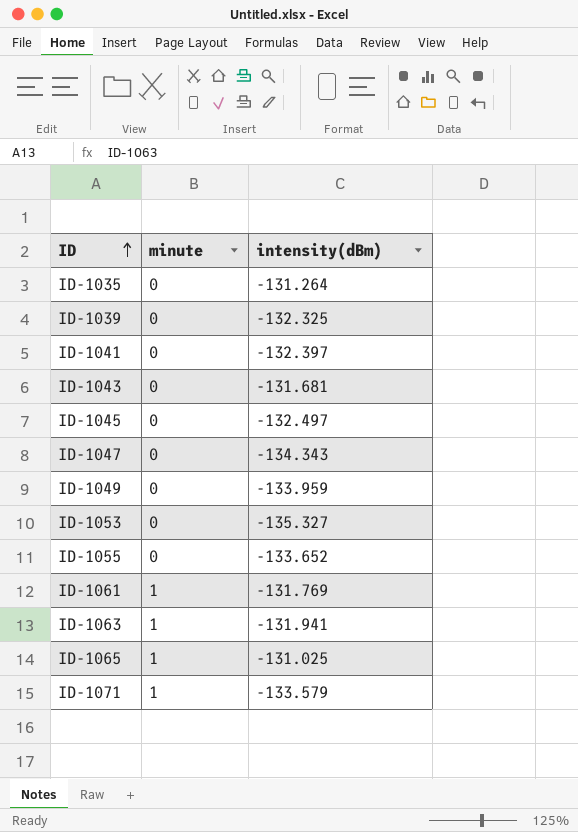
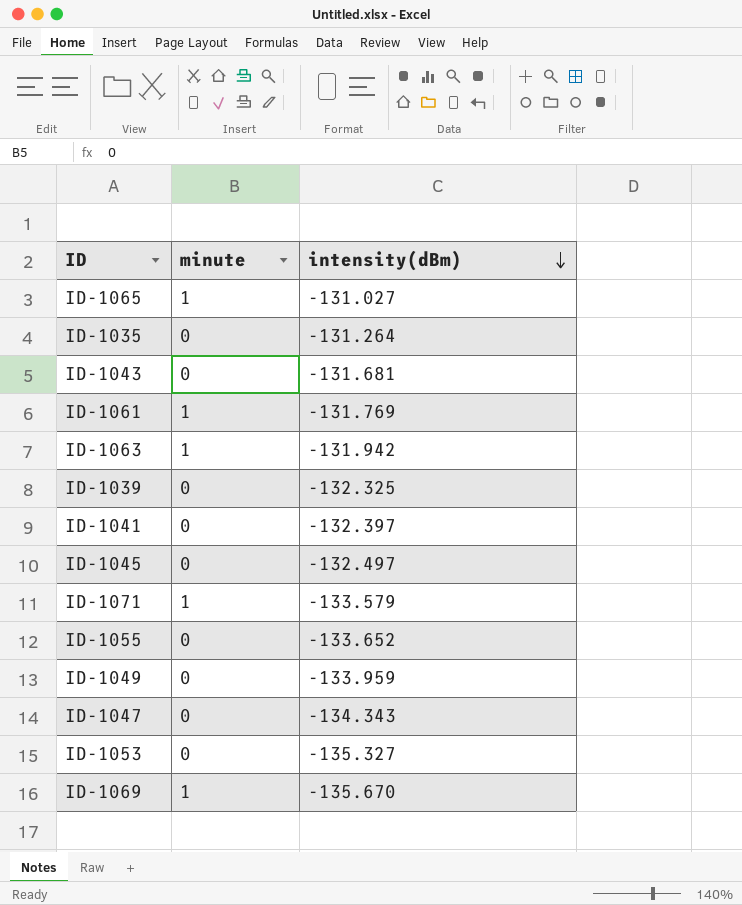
row order: ID ascending -> intensity(dBm) descending
ID-1065 | intensity(dBm): -131.025 -> -131.027
ID-1063 | intensity(dBm): -131.941 -> -131.942
row ID-1069: none -> 1 | -135.670

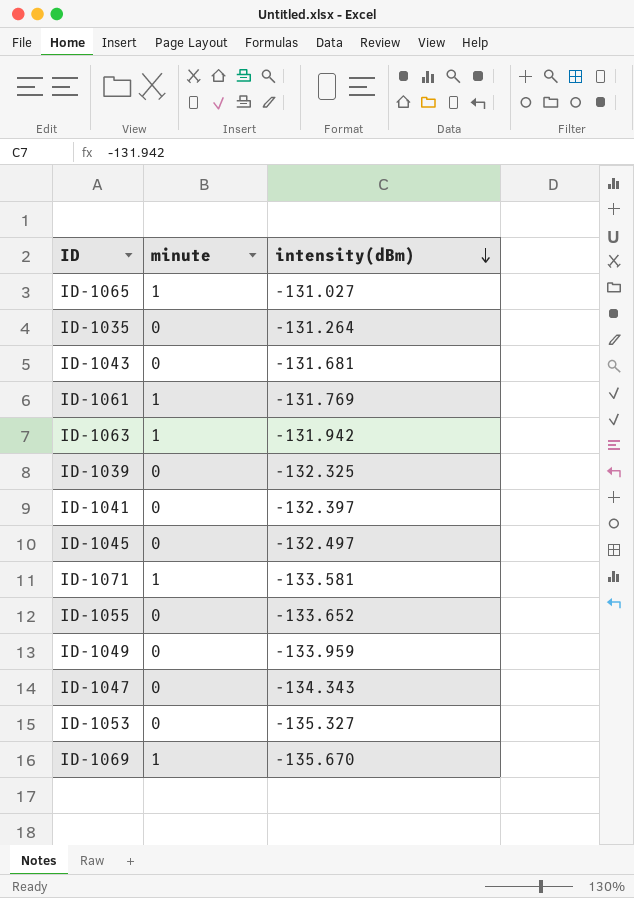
ID-1071 | intensity(dBm): -133.579 -> -133.581

